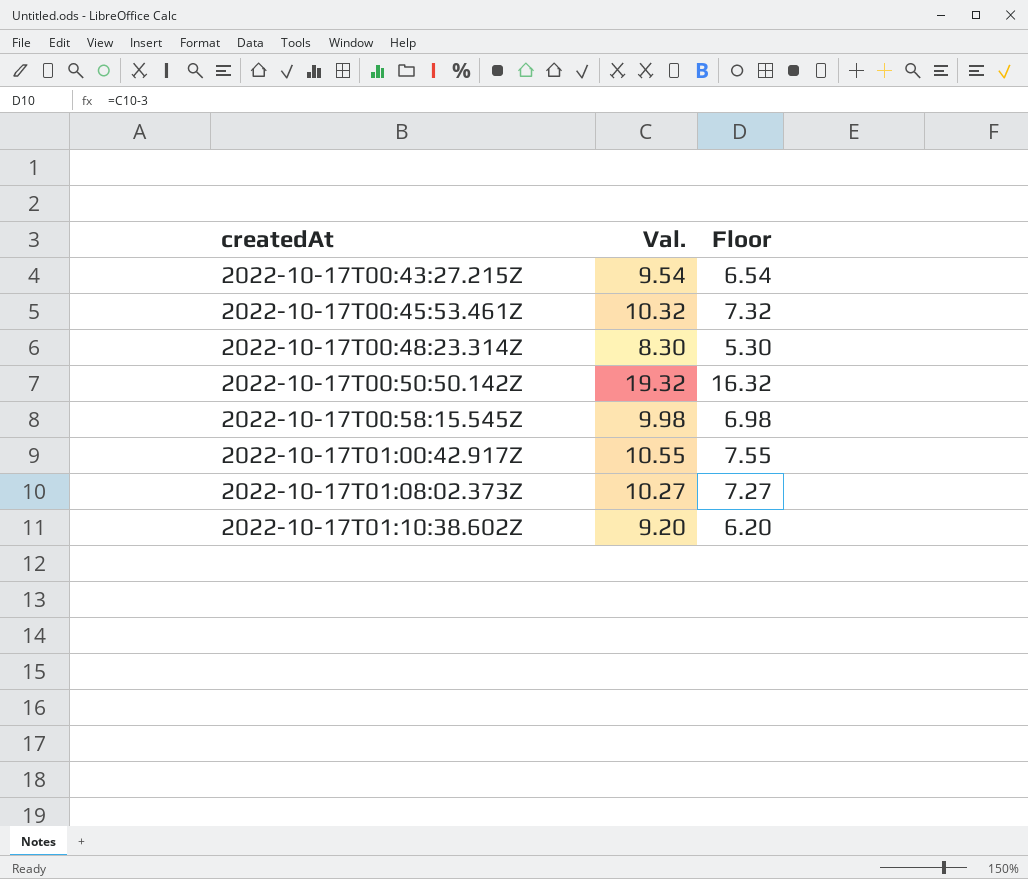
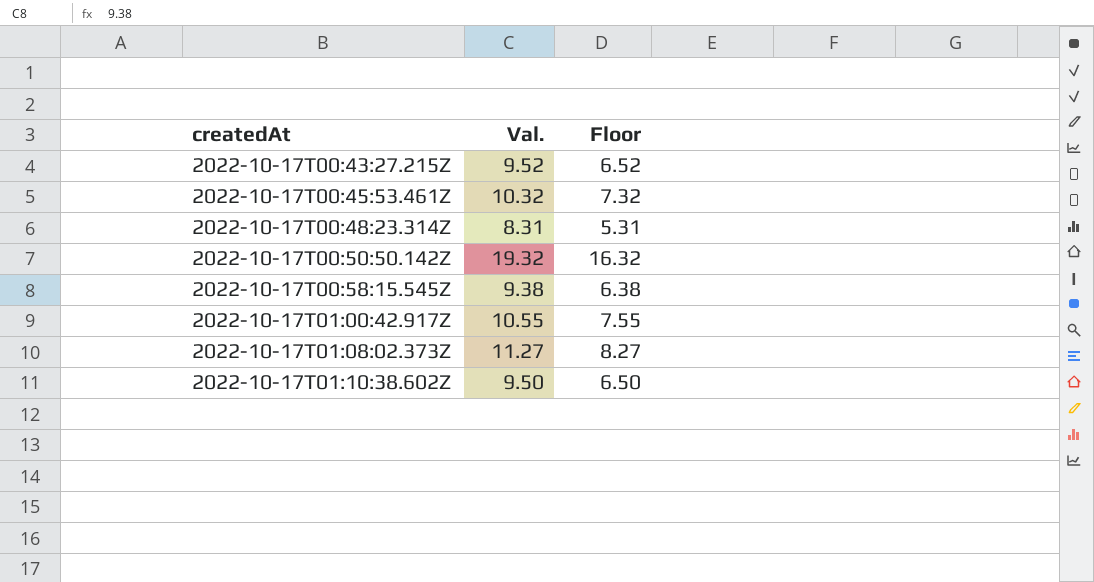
2022-10-17T00:43:27.215Z | Val.: 9.54 -> 9.52
2022-10-17T00:43:27.215Z | Floor: 6.54 -> 6.52
2022-10-17T00:48:23.314Z | Val.: 8.30 -> 8.31
2022-10-17T00:48:23.314Z | Floor: 5.30 -> 5.31
2022-10-17T00:58:15.545Z | Val.: 9.98 -> 9.38
2022-10-17T00:58:15.545Z | Floor: 6.98 -> 6.38
2022-10-17T01:08:02.373Z | Val.: 10.27 -> 11.27
2022-10-17T01:08:02.373Z | Floor: 7.27 -> 8.27
2022-10-17T01:10:38.602Z | Val.: 9.20 -> 9.50
2022-10-17T01:10:38.602Z | Floor: 6.20 -> 6.50

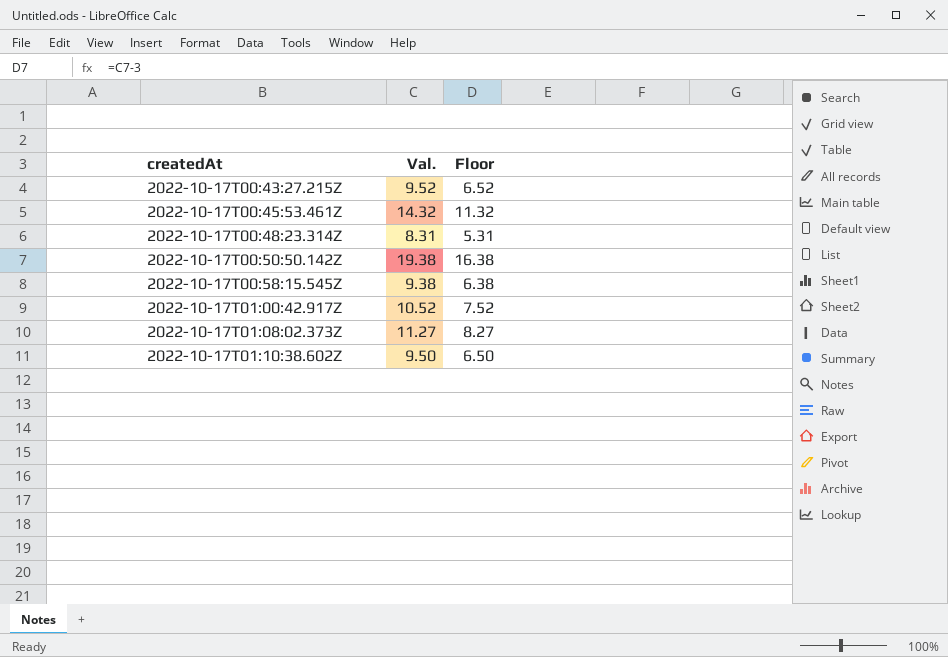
2022-10-17T00:45:53.461Z | Val.: 10.32 -> 14.32
2022-10-17T00:45:53.461Z | Floor: 7.32 -> 11.32
2022-10-17T00:50:50.142Z | Val.: 19.32 -> 19.38
2022-10-17T00:50:50.142Z | Floor: 16.32 -> 16.38
2022-10-17T01:00:42.917Z | Val.: 10.55 -> 10.52
2022-10-17T01:00:42.917Z | Floor: 7.55 -> 7.52

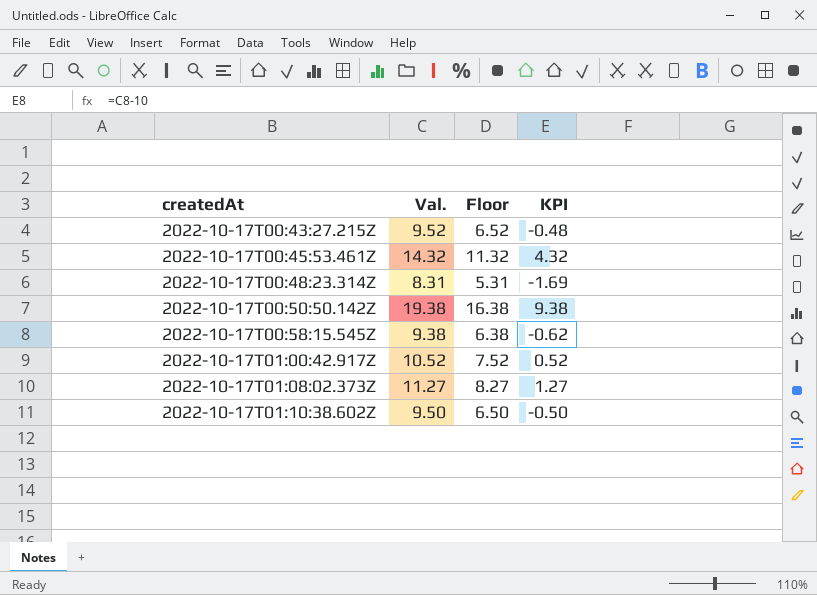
column KPI | formula: none -> [Val.] - 10

